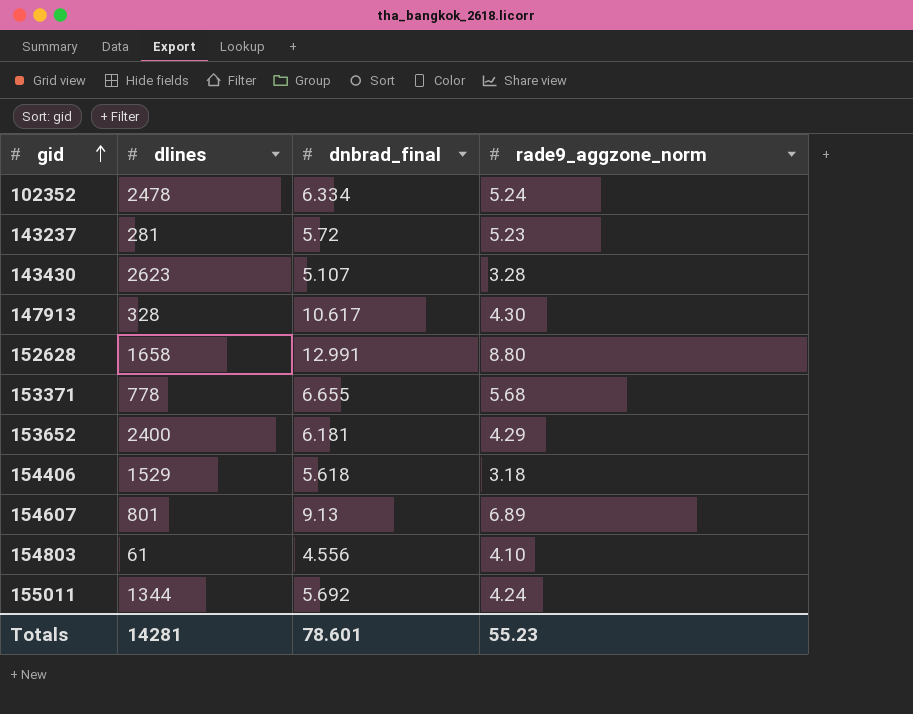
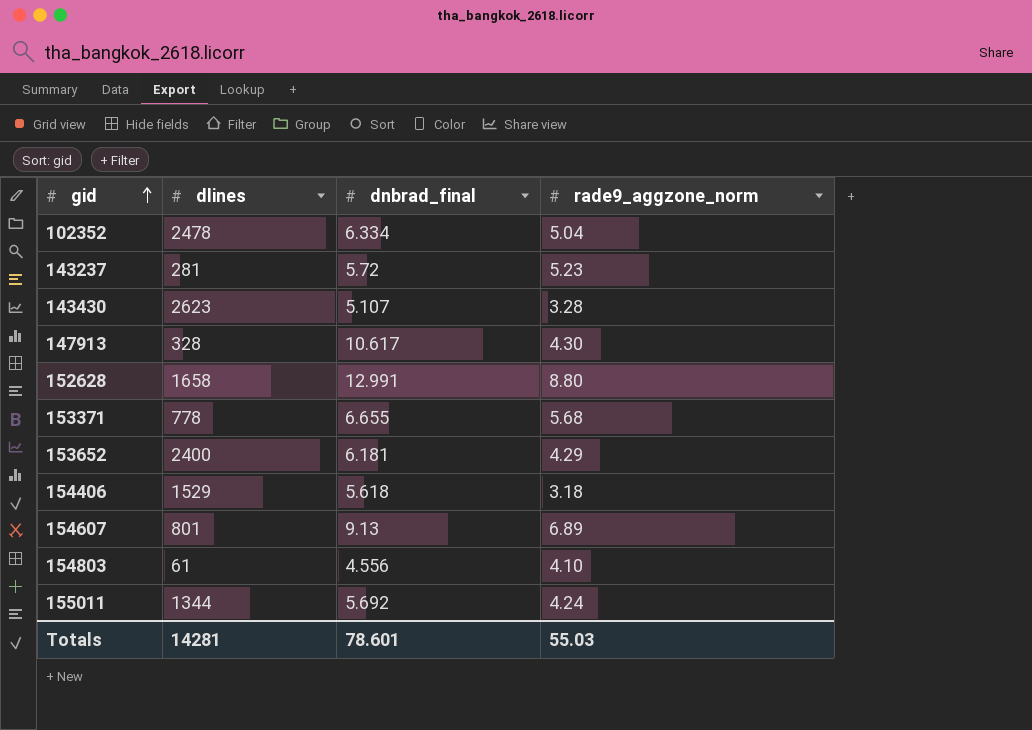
102352 | rade9_aggzone_norm: 5.24 -> 5.04
Totals | rade9_aggzone_norm: 55.23 -> 55.03

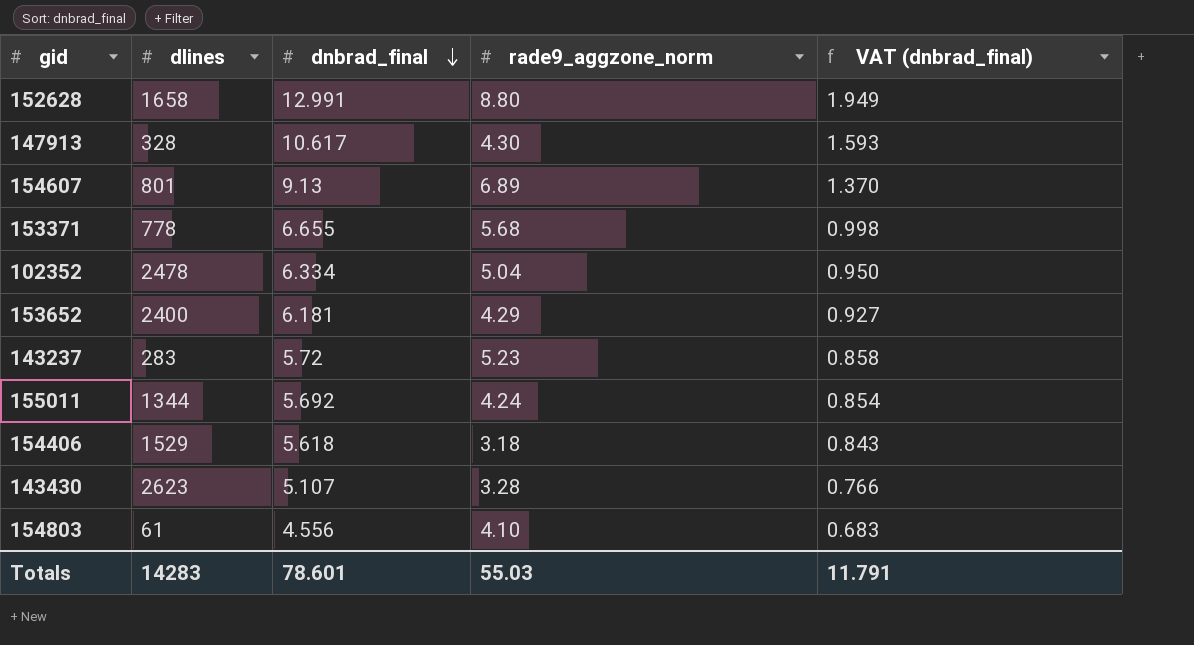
row order: gid ascending -> dnbrad_final descending
column VAT (dnbrad_final) | formula: none -> [dnbrad_final] * 0.15
143237 | dlines: 281 -> 283
Totals | dlines: 14281 -> 14283

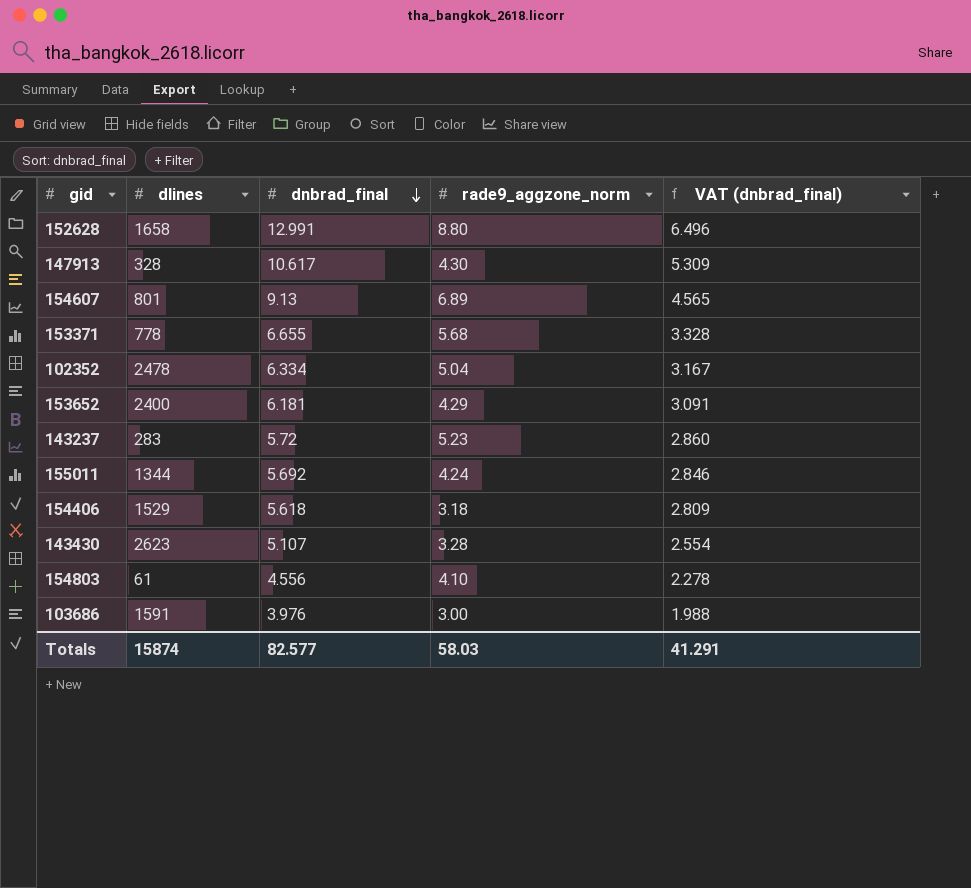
column VAT (dnbrad_final) | formula: [dnbrad_final] * 0.15 -> [dnbrad_final] * 0.5
row 103686: none -> 1591 | 3.976 | 3.00 | 1.988
Totals | dlines: 14283 -> 15874
Totals | dnbrad_final: 78.601 -> 82.577
Totals | rade9_aggzone_norm: 55.03 -> 58.03
Totals | VAT (dnbrad_final): 11.791 -> 41.291

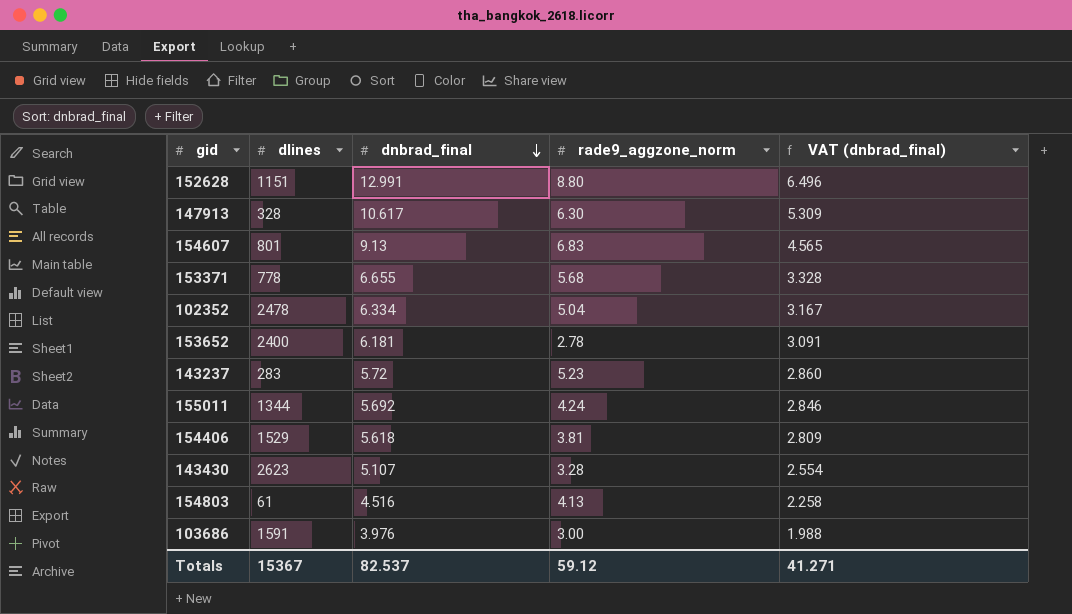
152628 | dlines: 1658 -> 1151
147913 | rade9_aggzone_norm: 4.30 -> 6.30
154607 | rade9_aggzone_norm: 6.89 -> 6.83
153652 | rade9_aggzone_norm: 4.29 -> 2.78
154406 | rade9_aggzone_norm: 3.18 -> 3.81
154803 | dnbrad_final: 4.556 -> 4.516
154803 | rade9_aggzone_norm: 4.10 -> 4.13
154803 | VAT (dnbrad_final): 2.278 -> 2.258
Totals | dlines: 15874 -> 15367
Totals | dnbrad_final: 82.577 -> 82.537
Totals | rade9_aggzone_norm: 58.03 -> 59.12
Totals | VAT (dnbrad_final): 41.291 -> 41.271

